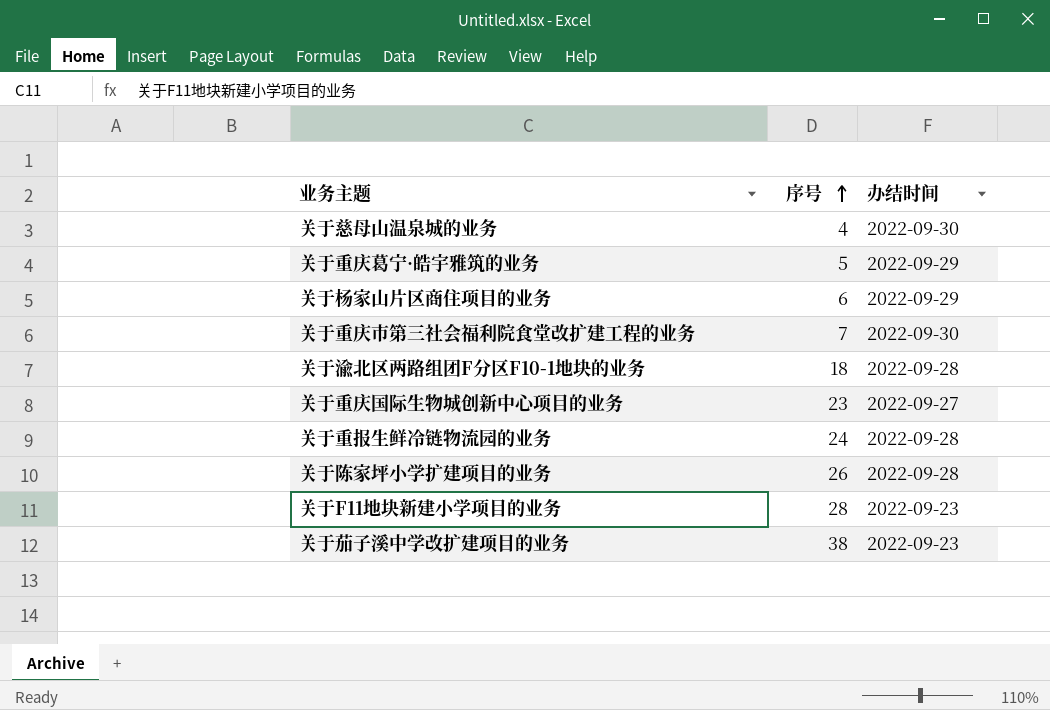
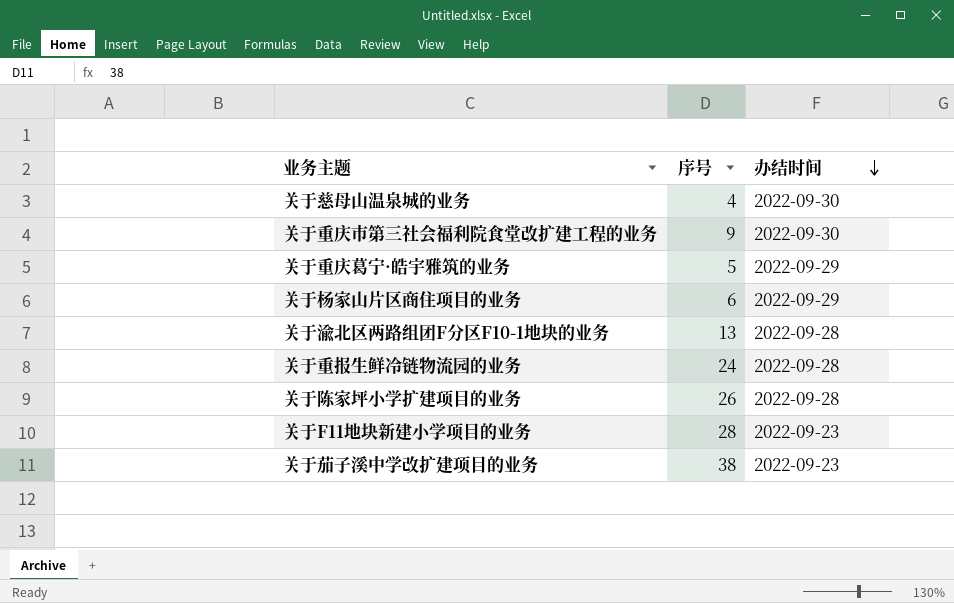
row order: 序号 ascending -> 办结时间 descending
row 关于重庆国际生物城创新中心项目的业务: 23 | 2022-09-27 -> none
关于重庆市第三社会福利院食堂改扩建工程的业务 | 序号: 7 -> 9
关于渝北区两路组团F分区F10-1地块的业务 | 序号: 18 -> 13

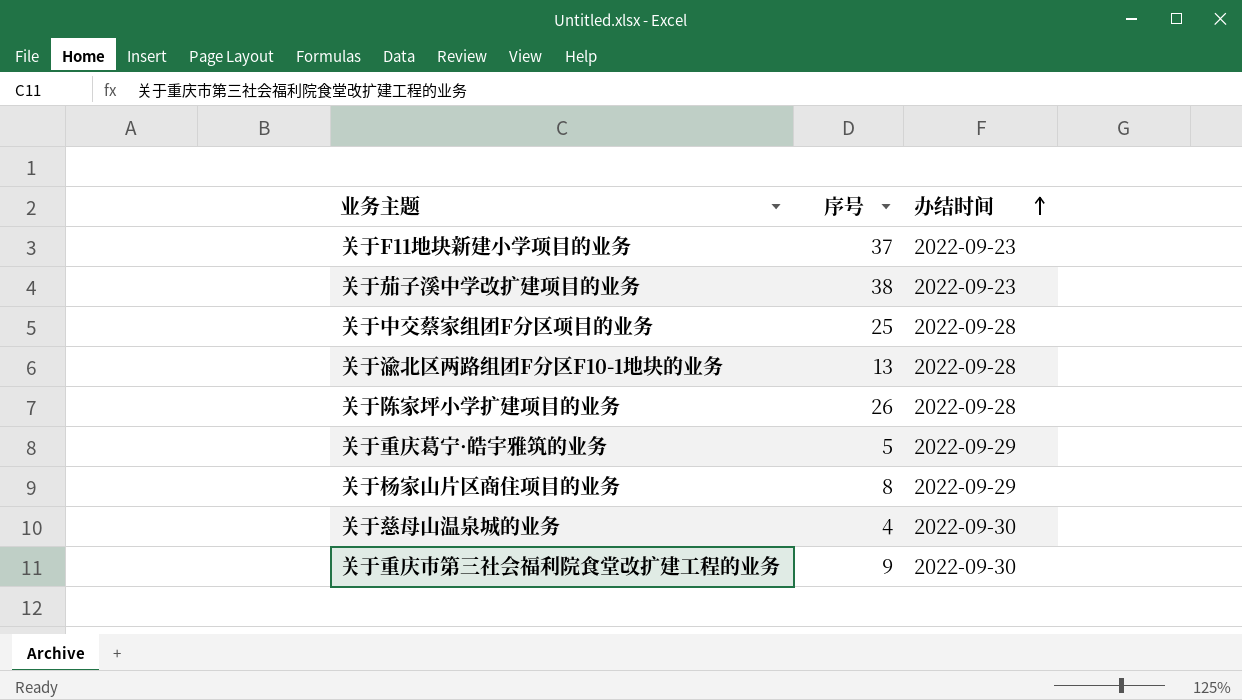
row order: 办结时间 descending -> 办结时间 ascending
row 关于重报生鲜冷链物流园的业务: 24 | 2022-09-28 -> none
关于F11地块新建小学项目的业务 | 序号: 28 -> 37
row 关于中交蔡家组团F分区项目的业务: none -> 25 | 2022-09-28
关于杨家山片区商住项目的业务 | 序号: 6 -> 8

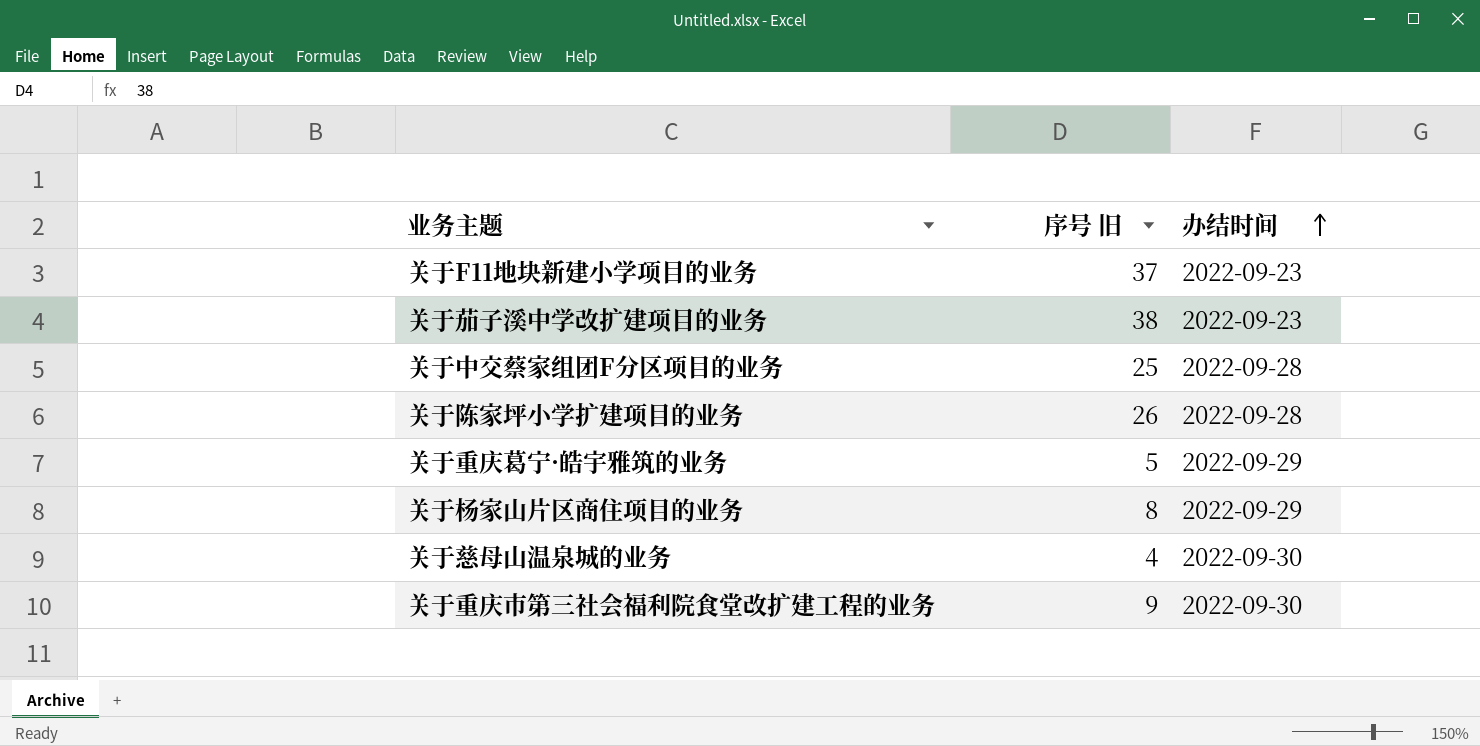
column name: 序号 -> 序号 旧
row 关于渝北区两路组团F分区F10-1地块的业务: 13 | 2022-09-28 -> none

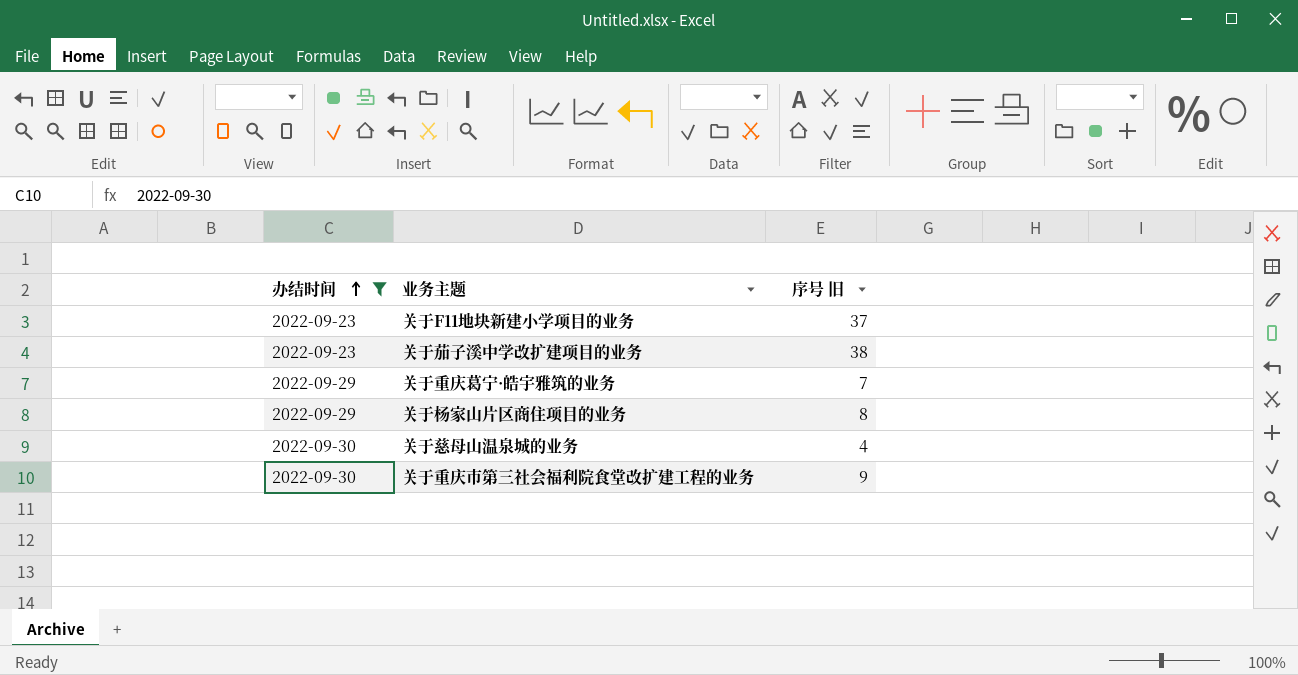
filter: none -> 办结时间 != 2022-09-28
column 办结时间 | position: 3 -> 1
关于重庆葛宁·皓宇雅筑的业务 | 序号 旧: 5 -> 7

